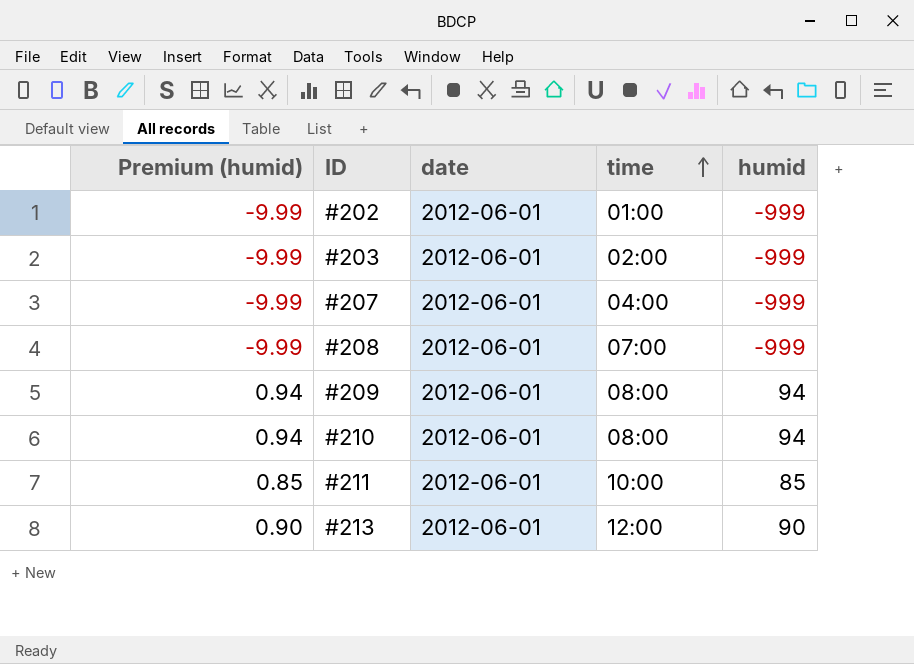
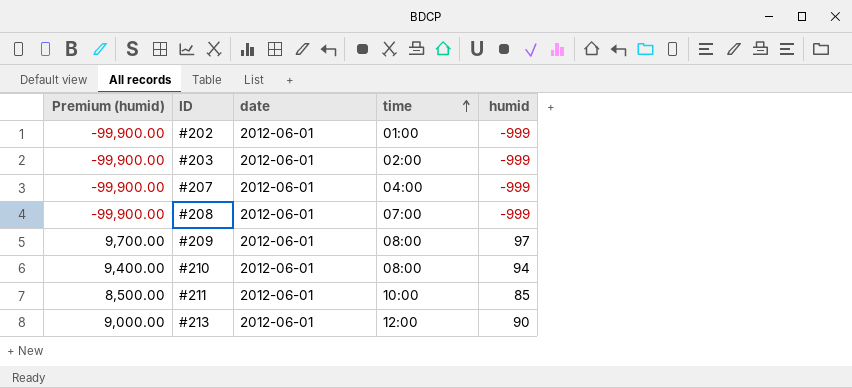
column Premium (humid) | formula: [humid] * 0.01 -> [humid] * 100
#209 | humid: 94 -> 97

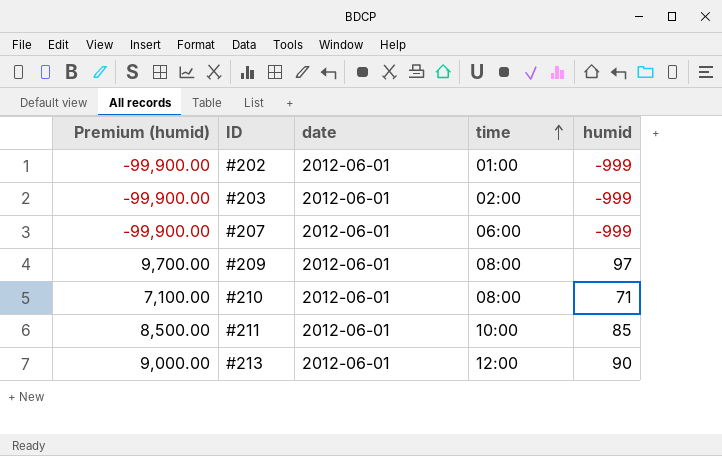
row #208: -99,900.00 | 2012-06-01 | 07:00 | -999 -> none
#207 | time: 04:00 -> 06:00
#210 | Premium (humid): 9,400.00 -> 7,100.00
#210 | humid: 94 -> 71

